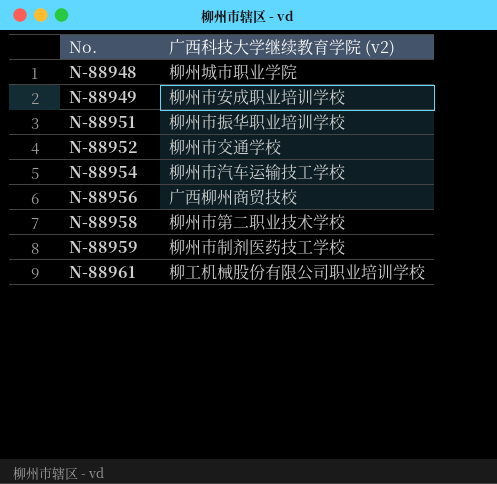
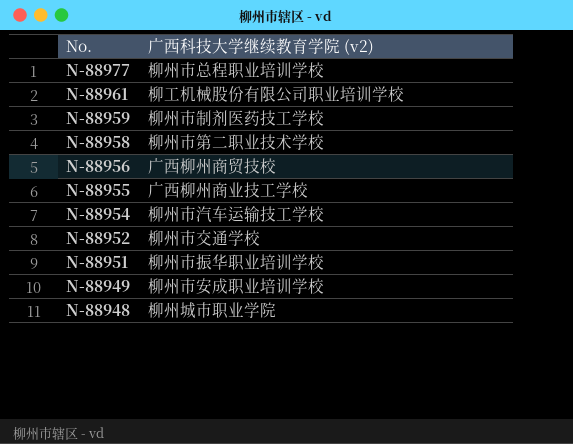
row order: No. ascending -> No. descending
row N-88977: none -> 柳州市总程职业培训学校
row N-88955: none -> 广西柳州商业技工学校

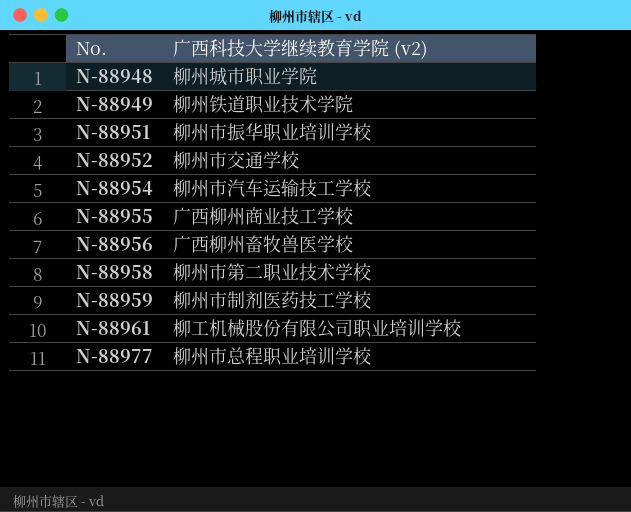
row order: No. descending -> No. ascending
N-88949 | 广西科技大学继续教育学院 (v2): 柳州市安成职业培训学校 -> 柳州铁道职业技术学院
N-88956 | 广西科技大学继续教育学院 (v2): 广西柳州商贸技校 -> 广西柳州畜牧兽医学校

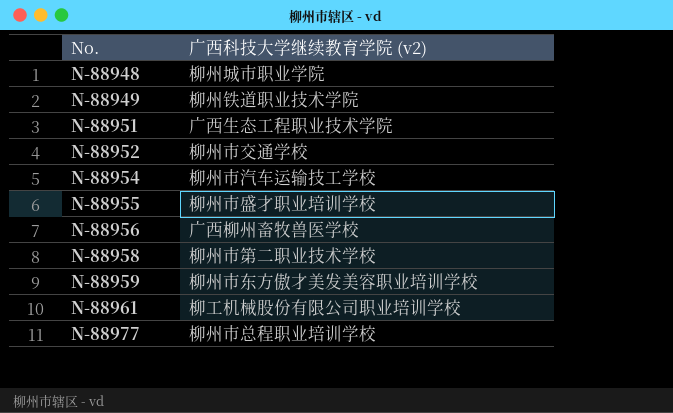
N-88951 | 广西科技大学继续教育学院 (v2): 柳州市振华职业培训学校 -> 广西生态工程职业技术学院
N-88955 | 广西科技大学继续教育学院 (v2): 广西柳州商业技工学校 -> 柳州市盛才职业培训学校
N-88959 | 广西科技大学继续教育学院 (v2): 柳州市制剂医药技工学校 -> 柳州市东方傲才美发美容职业培训学校

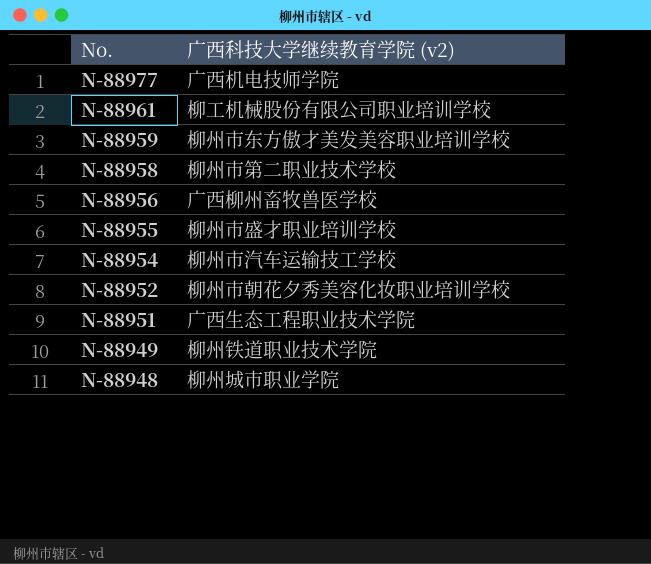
row order: No. ascending -> No. descending
N-88977 | 广西科技大学继续教育学院 (v2): 柳州市总程职业培训学校 -> 广西机电技师学院
N-88952 | 广西科技大学继续教育学院 (v2): 柳州市交通学校 -> 柳州市朝花夕秀美容化妆职业培训学校

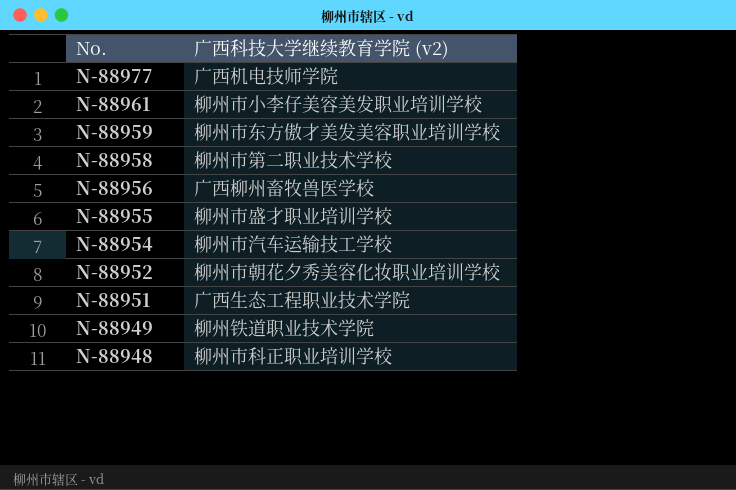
N-88961 | 广西科技大学继续教育学院 (v2): 柳工机械股份有限公司职业培训学校 -> 柳州市小李仔美容美发职业培训学校
N-88948 | 广西科技大学继续教育学院 (v2): 柳州城市职业学院 -> 柳州市科正职业培训学校

